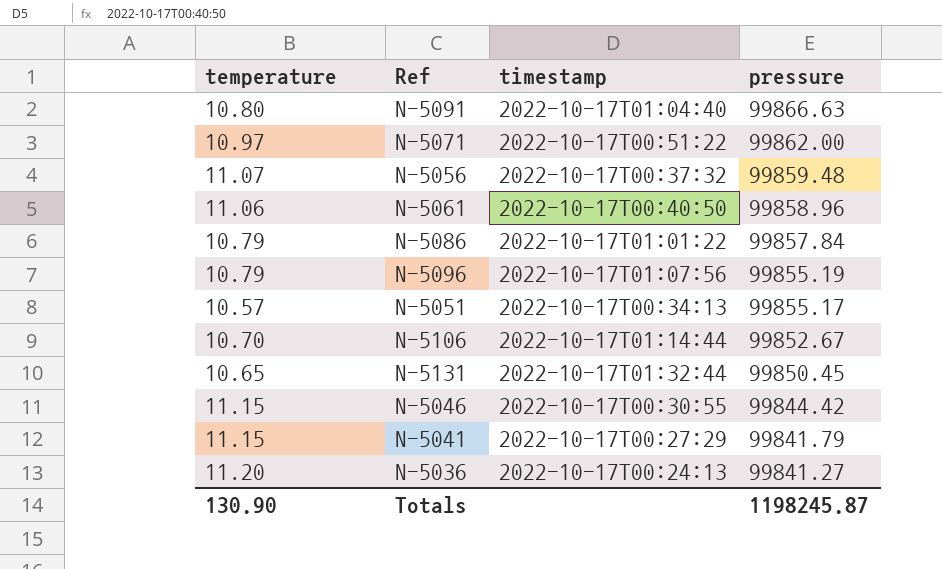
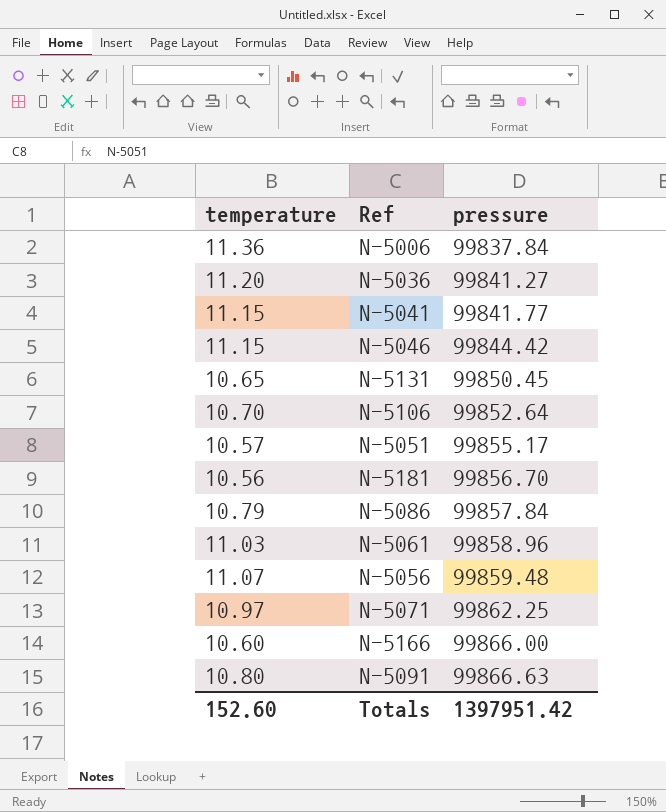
row order: pressure descending -> pressure ascending
column timestamp | position: 3 -> none
row N-5096: 10.79 | 2022-10-17T01:07:56 | 99855.19 -> none
row N-5006: none -> 11.36 | 99837.84
N-5041 | pressure: 99841.79 -> 99841.77
N-5106 | pressure: 99852.67 -> 99852.64
row N-5181: none -> 10.56 | 99856.70
N-5061 | temperature: 11.06 -> 11.03
N-5071 | pressure: 99862.00 -> 99862.25
row N-5166: none -> 10.60 | 99866.00
Totals | temperature: 130.90 -> 152.60
Totals | pressure: 1198245.87 -> 1397951.42

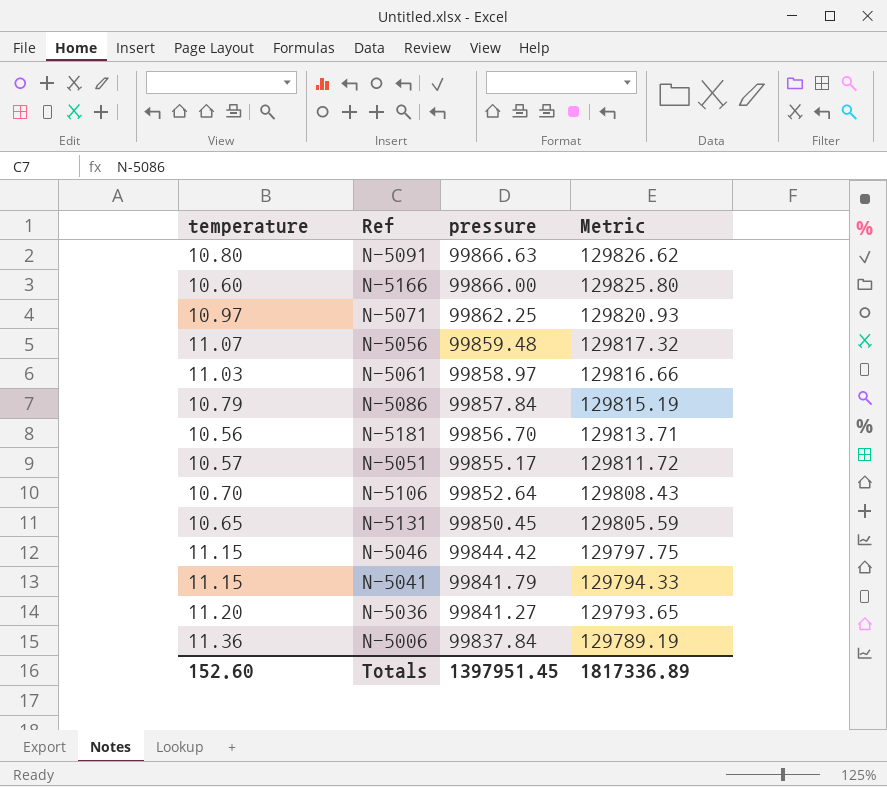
row order: pressure ascending -> pressure descending
column Metric | formula: none -> [pressure] * 1.3
N-5061 | pressure: 99858.96 -> 99858.97
N-5041 | pressure: 99841.77 -> 99841.79
Totals | pressure: 1397951.42 -> 1397951.45

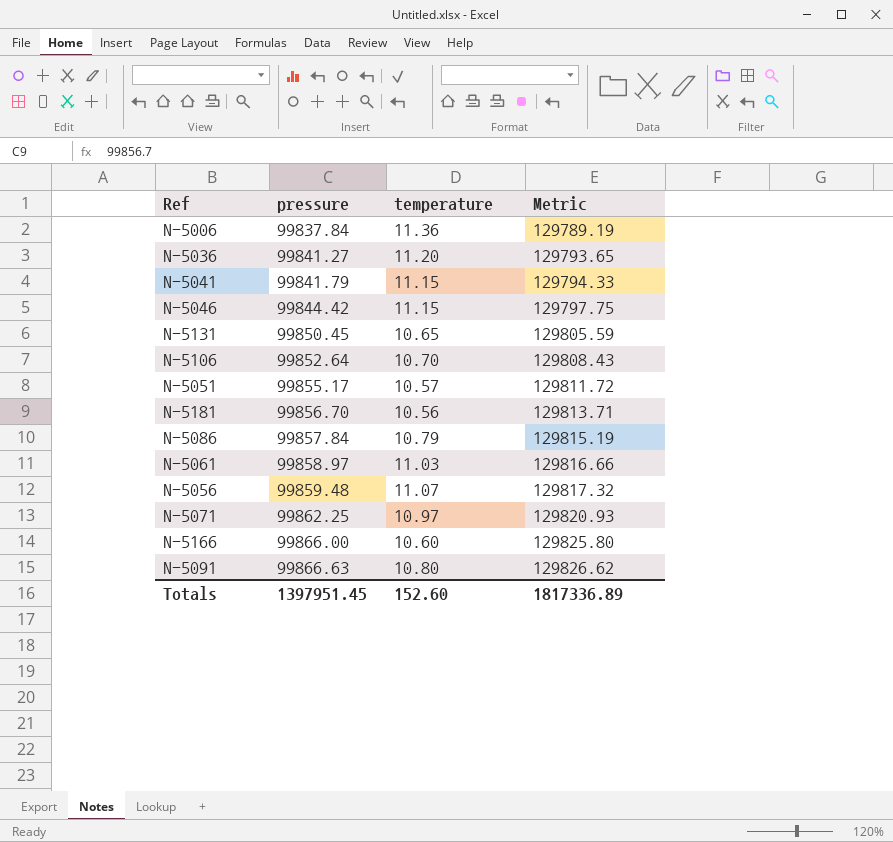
row order: pressure descending -> pressure ascending
column temperature | position: 1 -> 3

